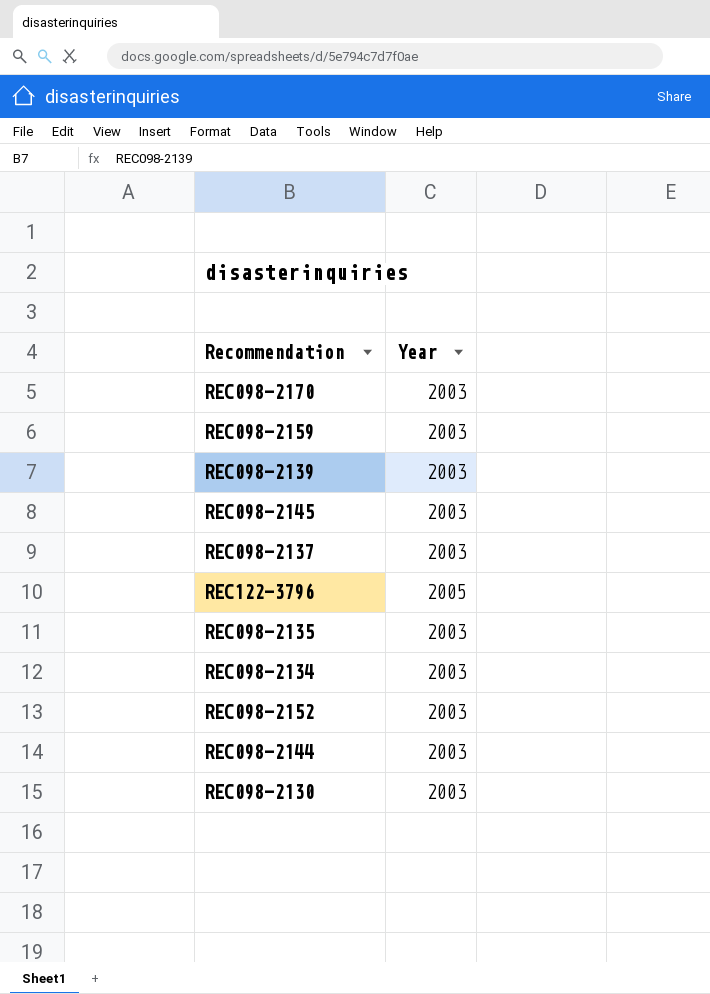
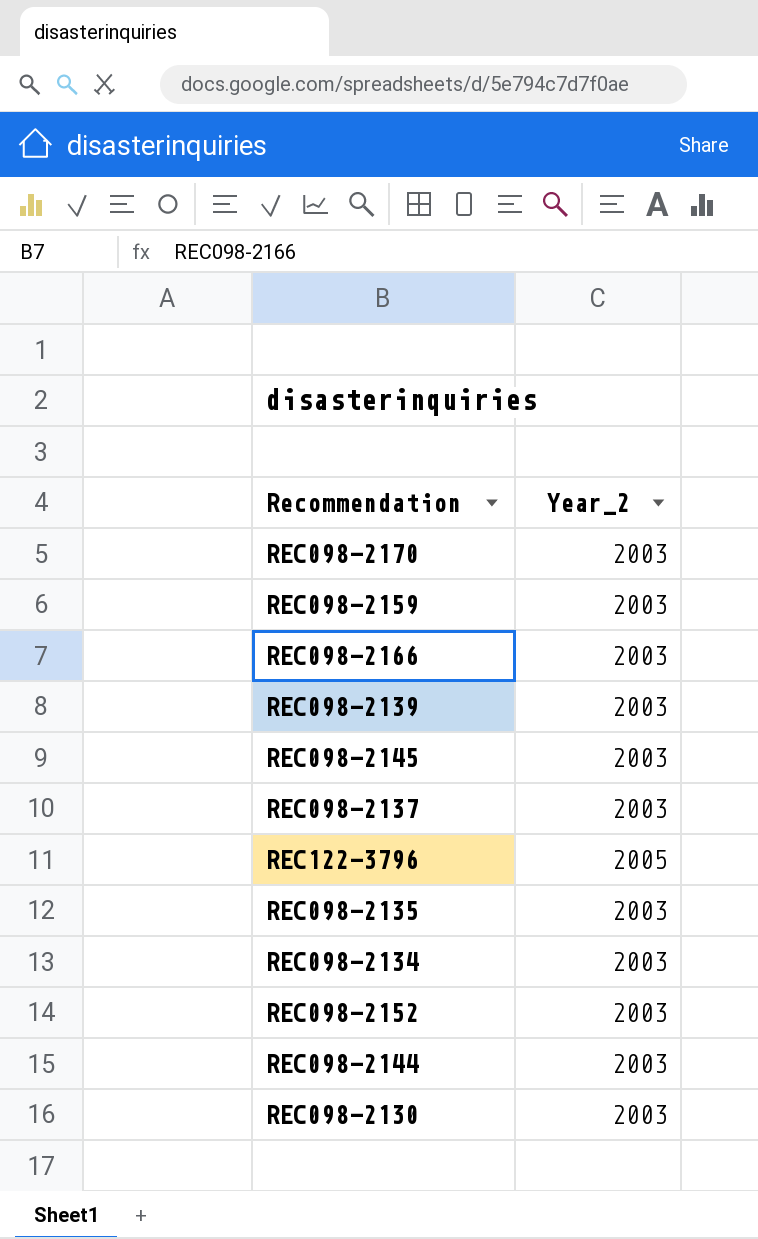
column name: Year -> Year_2
row REC098-2166: none -> 2003

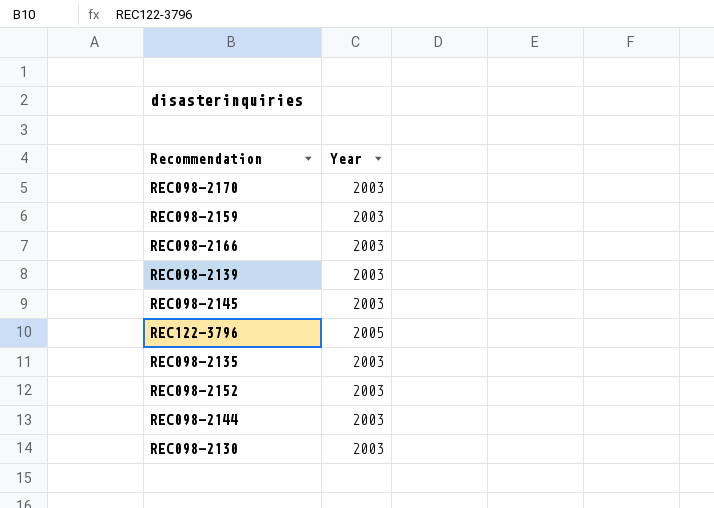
column name: Year_2 -> Year
row REC098-2137: 2003 -> none
row REC098-2134: 2003 -> none

